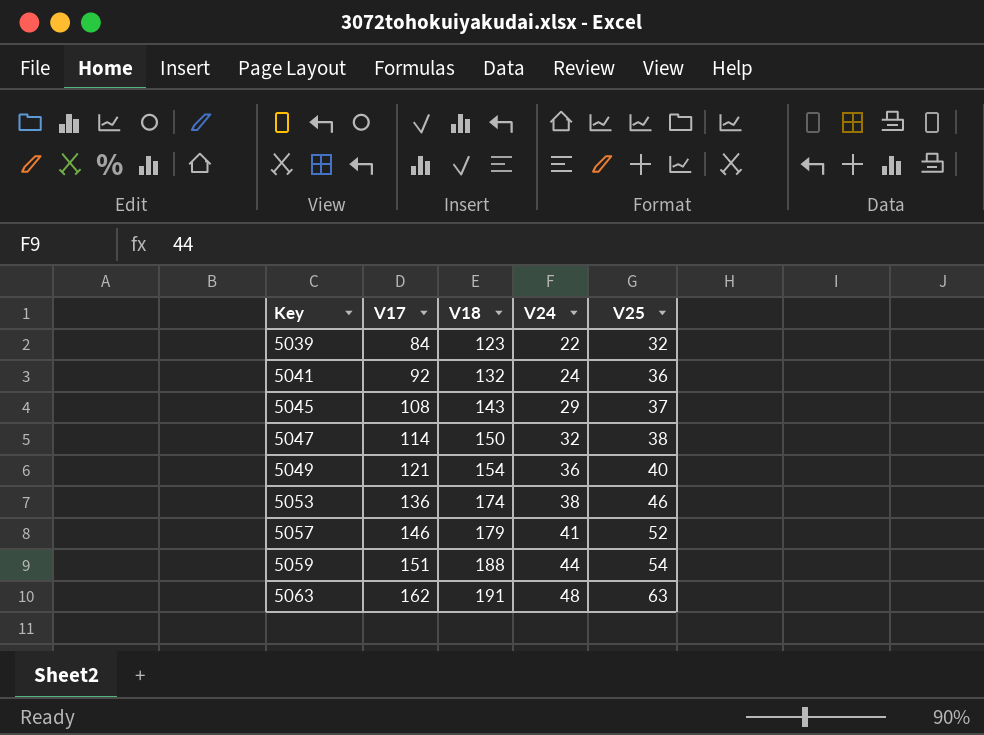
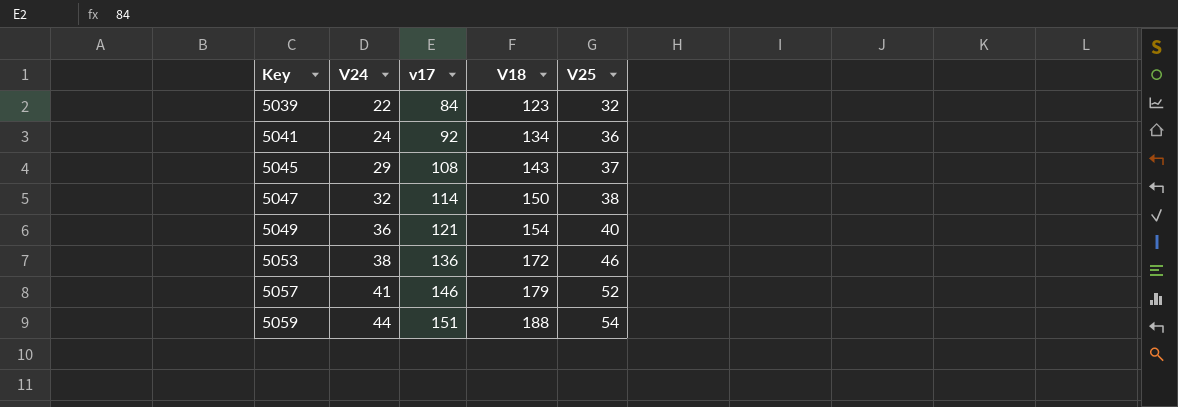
column V24 | position: 4 -> 2
column name: V17 -> v17
row 5063: 162 | 191 | 48 | 63 -> none
5041 | V18: 132 -> 134
5053 | V18: 174 -> 172

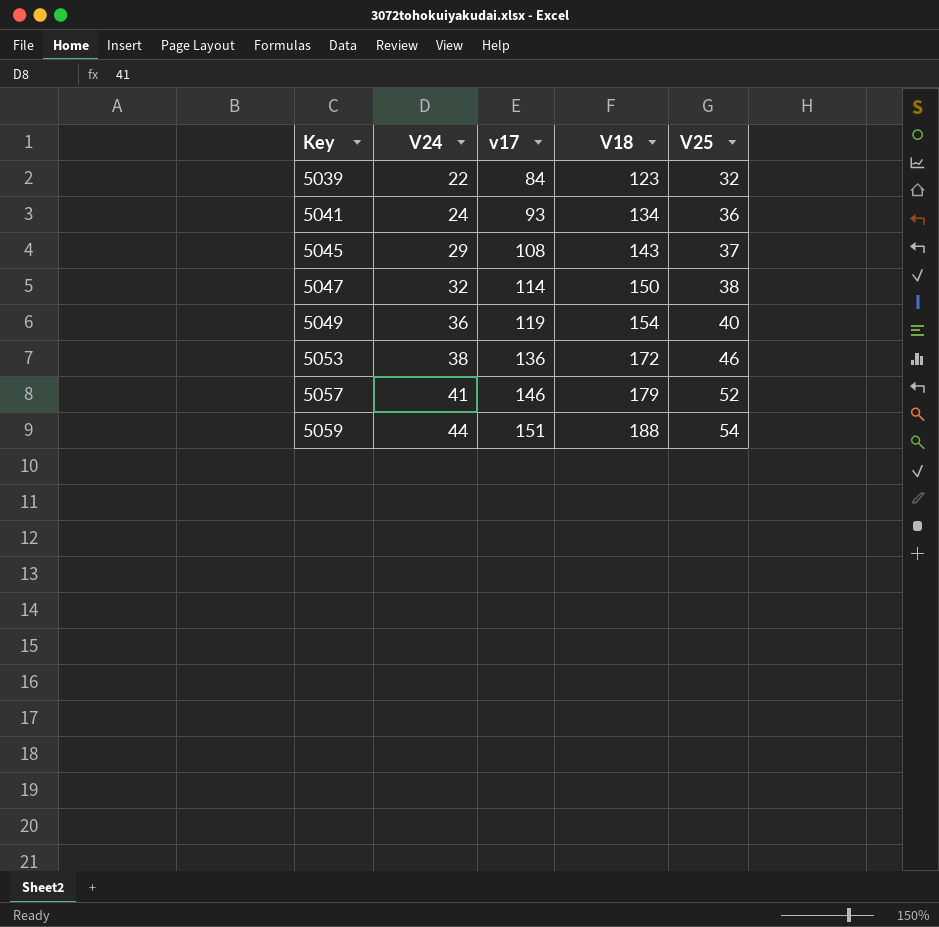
5041 | v17: 92 -> 93
5049 | v17: 121 -> 119

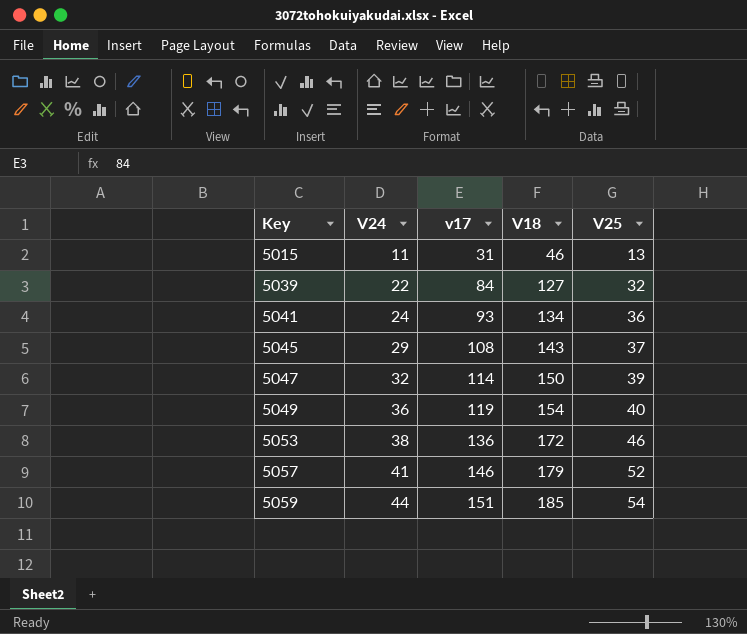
row 5015: none -> 11 | 31 | 46 | 13
5039 | V18: 123 -> 127
5047 | V25: 38 -> 39
5059 | V18: 188 -> 185

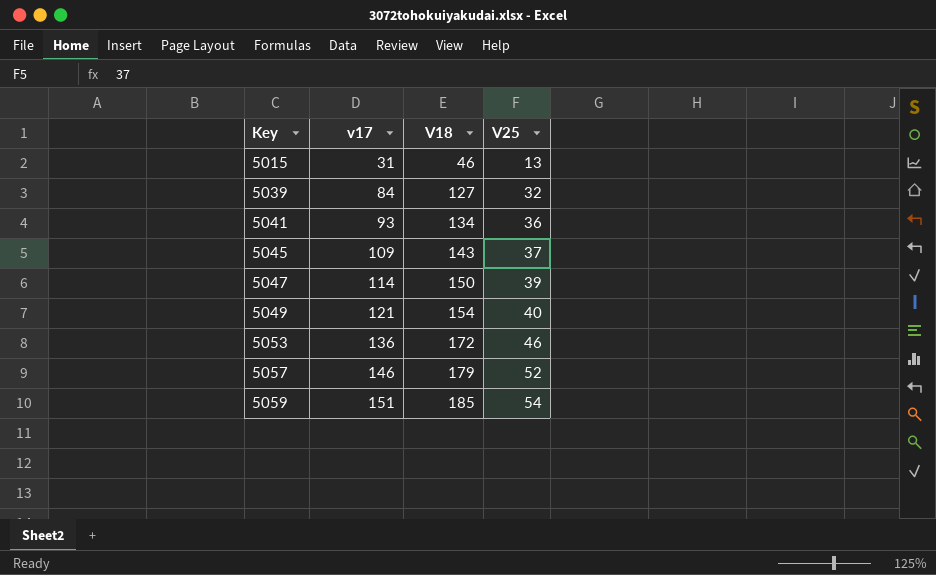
column V24 | position: 2 -> none
5045 | v17: 108 -> 109
5049 | v17: 119 -> 121

